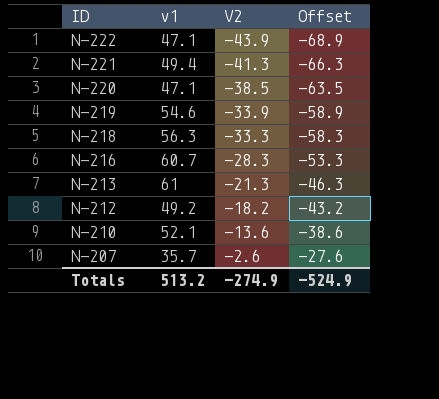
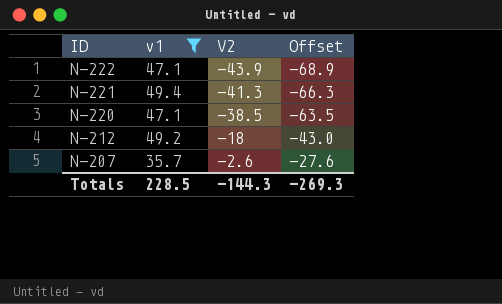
filter: none -> v1 <= 49.4
N-212 | V2: -18.2 -> -18
N-212 | Offset: -43.2 -> -43.0
Totals | v1: 513.2 -> 228.5
Totals | V2: -274.9 -> -144.3
Totals | Offset: -524.9 -> -269.3

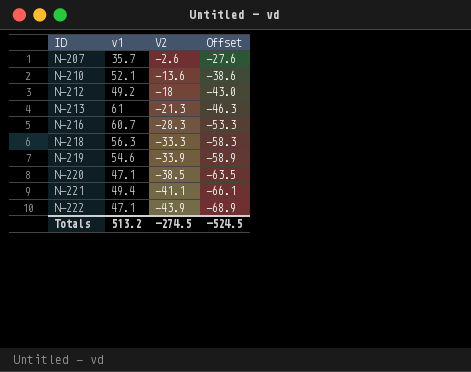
filter: v1 <= 49.4 -> none
row order: ID descending -> ID ascending
N-221 | V2: -41.3 -> -41.1
N-221 | Offset: -66.3 -> -66.1
Totals | v1: 228.5 -> 513.2
Totals | V2: -144.3 -> -274.5
Totals | Offset: -269.3 -> -524.5

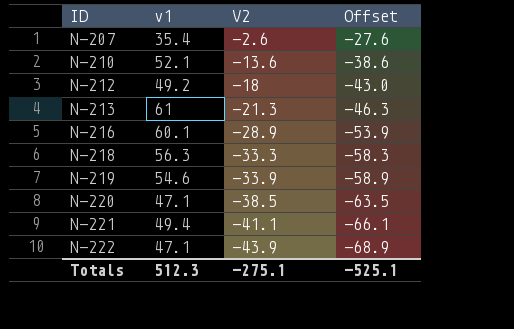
N-207 | v1: 35.7 -> 35.4
N-216 | v1: 60.7 -> 60.1
N-216 | V2: -28.3 -> -28.9
N-216 | Offset: -53.3 -> -53.9
Totals | v1: 513.2 -> 512.3
Totals | V2: -274.5 -> -275.1
Totals | Offset: -524.5 -> -525.1

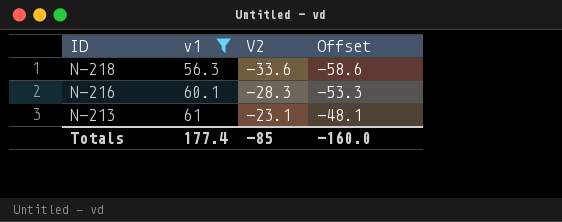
filter: none -> v1 >= 56.3
row order: ID ascending -> ID descending
N-218 | V2: -33.3 -> -33.6
N-218 | Offset: -58.3 -> -58.6
N-216 | V2: -28.9 -> -28.3
N-216 | Offset: -53.9 -> -53.3
N-213 | V2: -21.3 -> -23.1
N-213 | Offset: -46.3 -> -48.1
Totals | v1: 512.3 -> 177.4
Totals | V2: -275.1 -> -85
Totals | Offset: -525.1 -> -160.0

